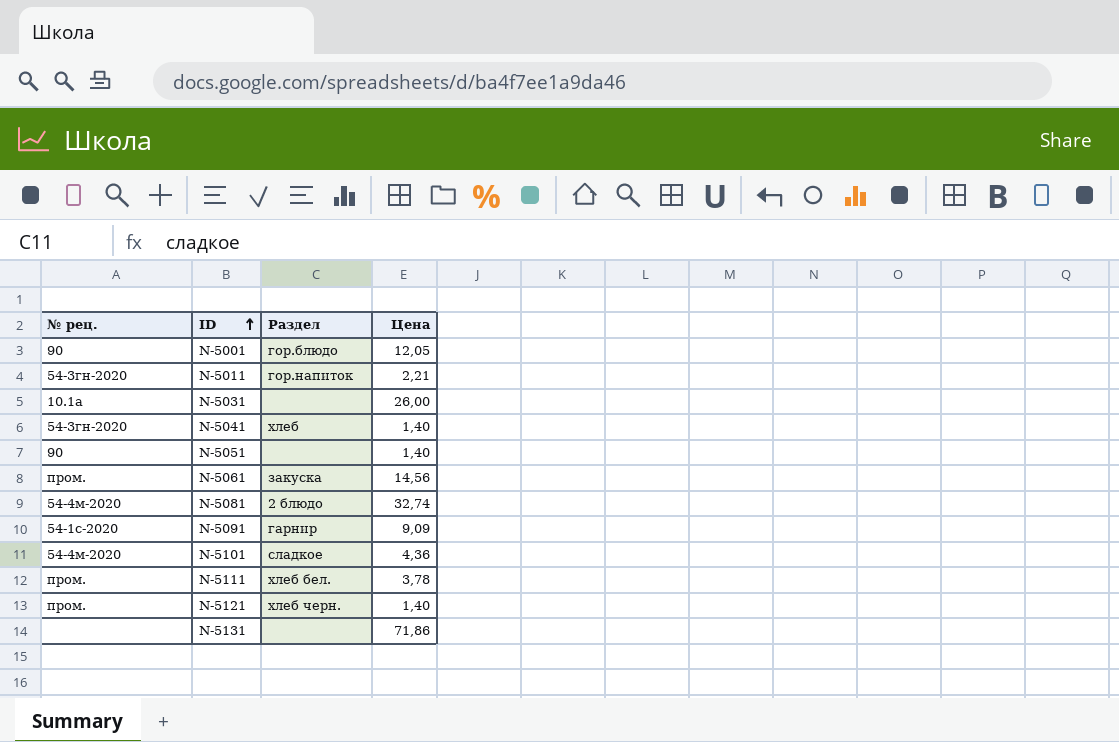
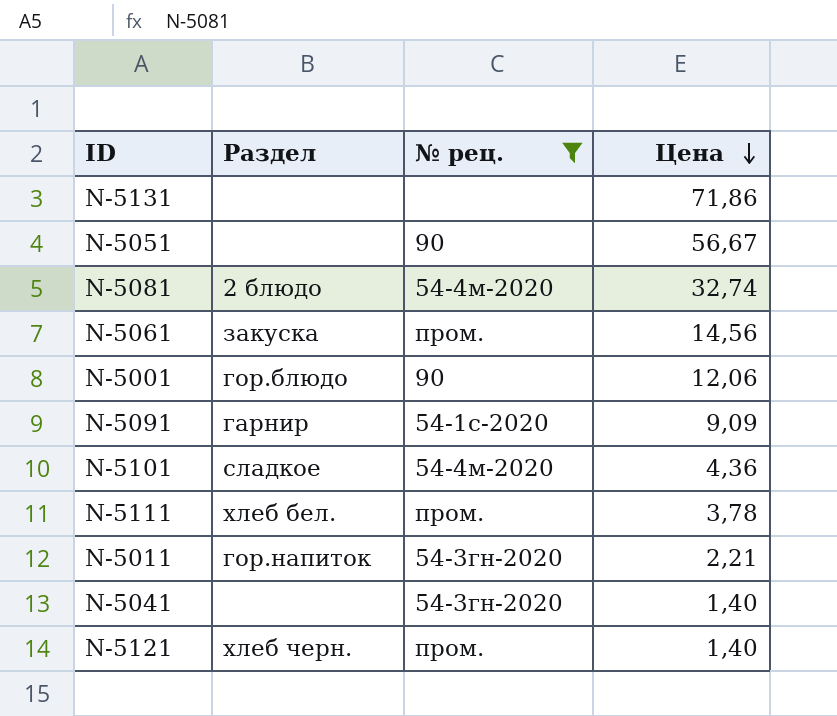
filter: none -> № рец. != 10.1а
row order: ID ascending -> Цена descending
column № рец. | position: 1 -> 3
N-5051 | Цена: 1,40 -> 56,67
N-5001 | Цена: 12,05 -> 12,06
N-5041 | Раздел: хлеб -> none

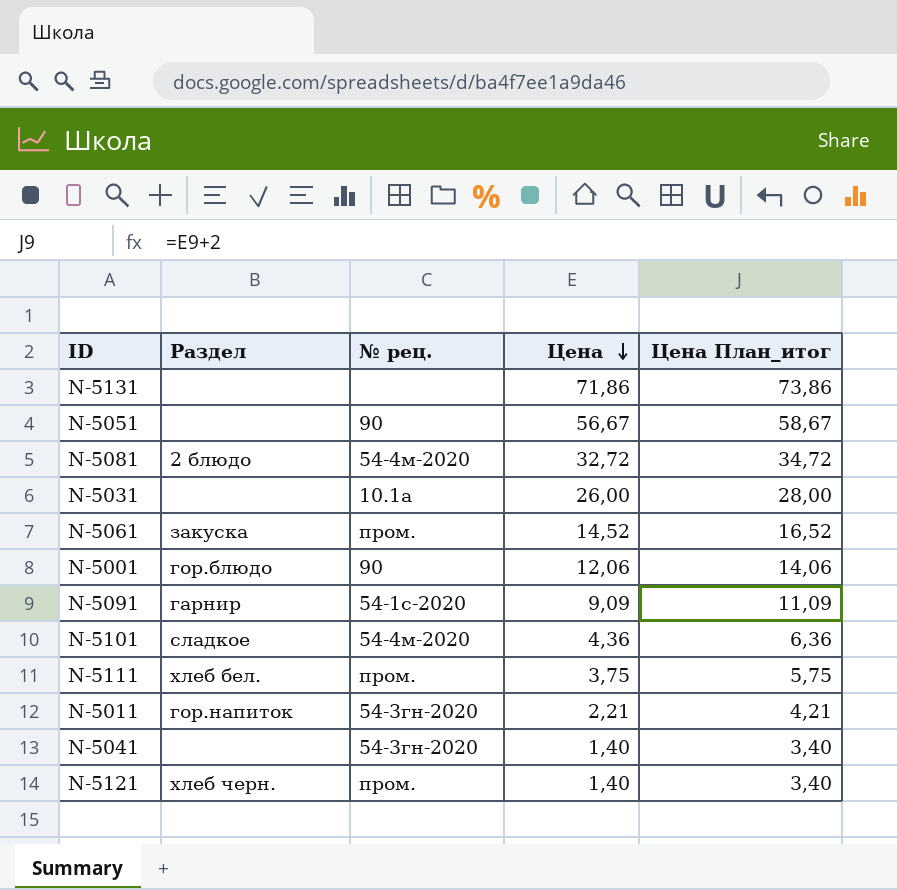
filter: № рец. != 10.1а -> none
column Цена План_итог | formula: none -> [Цена] + 2
N-5081 | Цена: 32,74 -> 32,72
N-5061 | Цена: 14,56 -> 14,52
N-5111 | Цена: 3,78 -> 3,75

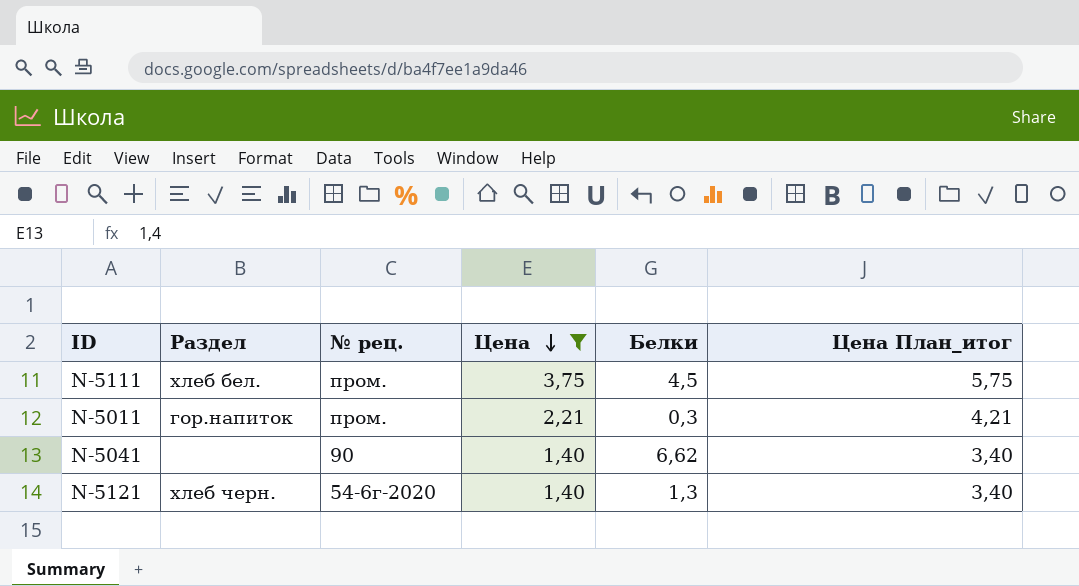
filter: none -> Цена <= 3,75
column Белки | position: none -> 5
N-5011 | № рец.: 54-3гн-2020 -> пром.
N-5041 | № рец.: 54-3гн-2020 -> 90
N-5121 | № рец.: пром. -> 54-6г-2020

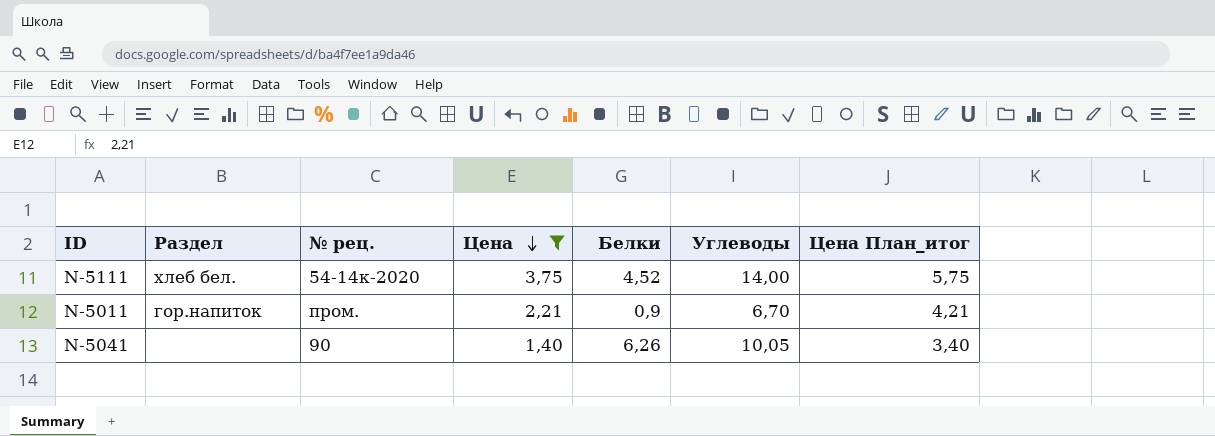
column Углеводы | position: none -> 6
row N-5121: хлеб черн. | 54-6г-2020 | 1,40 | 1,3 | 3,40 -> none
N-5111 | № рец.: пром. -> 54-14к-2020
N-5111 | Белки: 4,5 -> 4,52
N-5011 | Белки: 0,3 -> 0,9
N-5041 | Белки: 6,62 -> 6,26

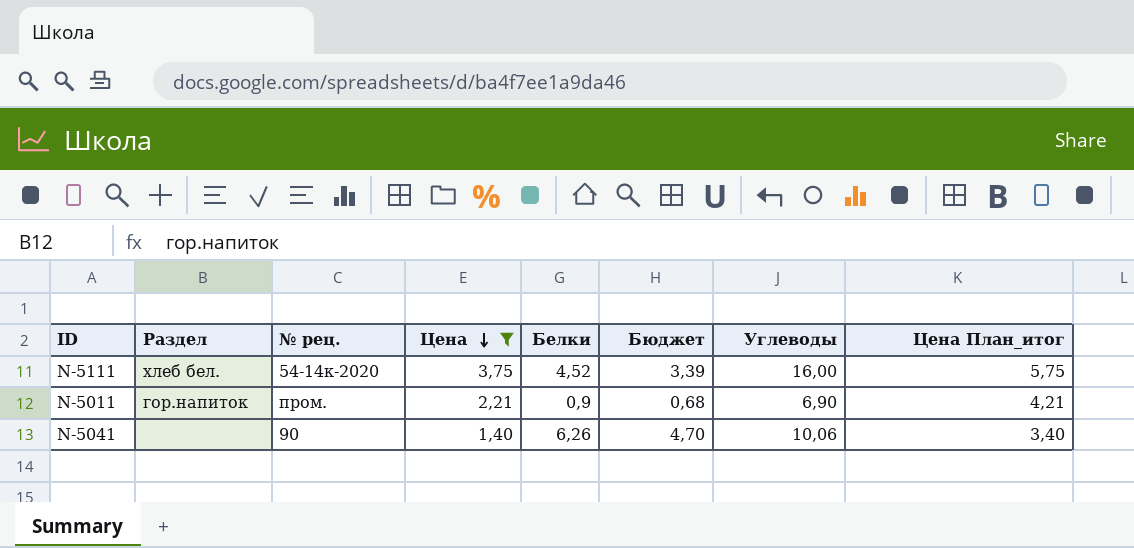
column Бюджет | formula: none -> [Белки] * 0,75
N-5111 | Углеводы: 14,00 -> 16,00
N-5011 | Углеводы: 6,70 -> 6,90
N-5041 | Углеводы: 10,05 -> 10,06

